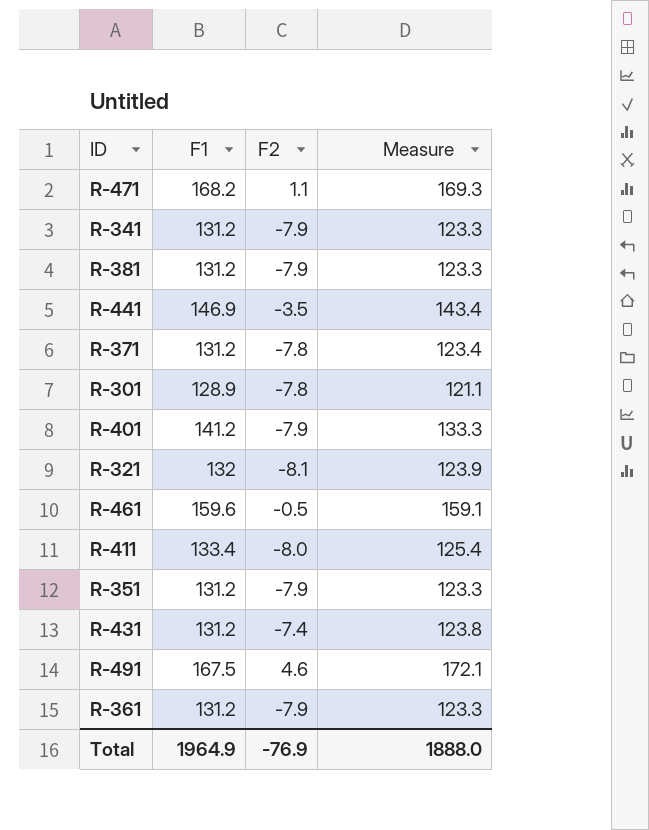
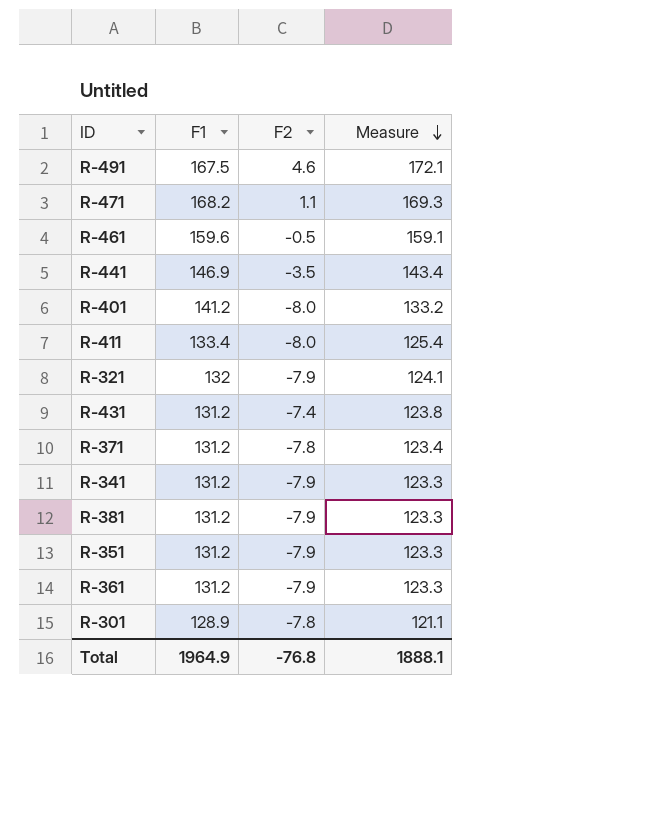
row order: none -> Measure descending
R-401 | F2: -7.9 -> -8.0
R-401 | Measure: 133.3 -> 133.2
R-321 | F2: -8.1 -> -7.9
R-321 | Measure: 123.9 -> 124.1
Total | F2: -76.9 -> -76.8
Total | Measure: 1888.0 -> 1888.1

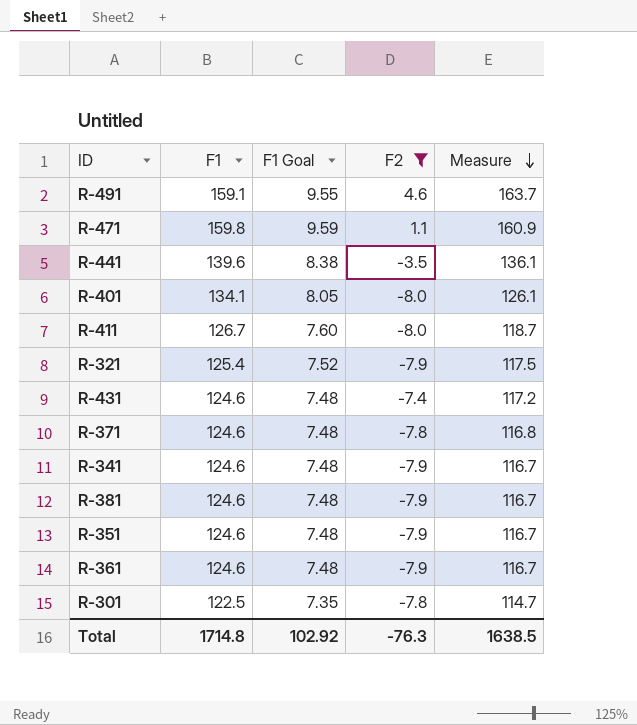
filter: none -> F2 != -0.5
column F1 Goal | formula: none -> [F1] * 0.06
R-491 | F1: 167.5 -> 159.1
R-491 | Measure: 172.1 -> 163.7
R-471 | F1: 168.2 -> 159.8
R-471 | Measure: 169.3 -> 160.9
R-441 | F1: 146.9 -> 139.6
R-441 | Measure: 143.4 -> 136.1
R-401 | F1: 141.2 -> 134.1
R-401 | Measure: 133.2 -> 126.1
R-411 | F1: 133.4 -> 126.7
R-411 | Measure: 125.4 -> 118.7
R-321 | F1: 132 -> 125.4
R-321 | Measure: 124.1 -> 117.5
R-431 | F1: 131.2 -> 124.6
R-431 | Measure: 123.8 -> 117.2
R-371 | F1: 131.2 -> 124.6
R-371 | Measure: 123.4 -> 116.8
R-341 | F1: 131.2 -> 124.6
R-341 | Measure: 123.3 -> 116.7
R-381 | F1: 131.2 -> 124.6
R-381 | Measure: 123.3 -> 116.7
R-351 | F1: 131.2 -> 124.6
R-351 | Measure: 123.3 -> 116.7
R-361 | F1: 131.2 -> 124.6
R-361 | Measure: 123.3 -> 116.7
R-301 | F1: 128.9 -> 122.5
R-301 | Measure: 121.1 -> 114.7
Total | F1: 1964.9 -> 1714.8
Total | F2: -76.8 -> -76.3
Total | Measure: 1888.1 -> 1638.5

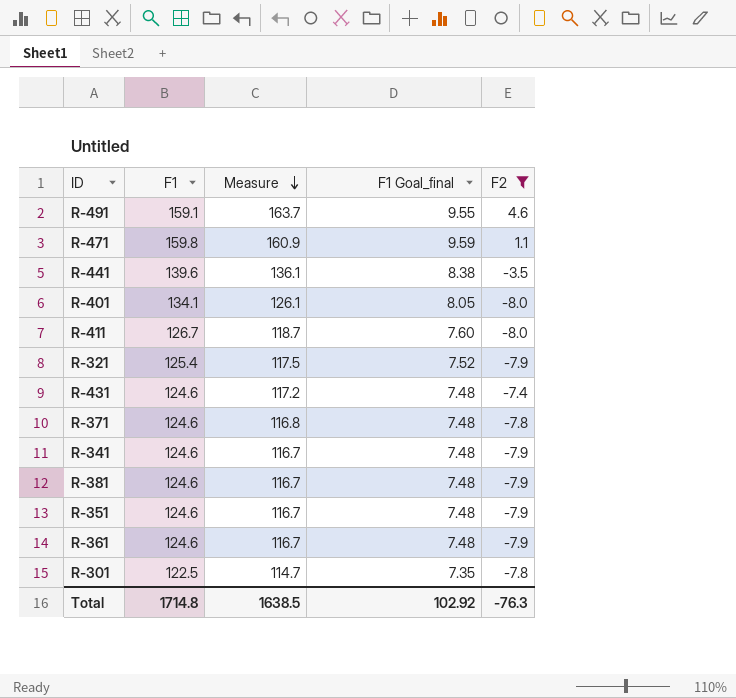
column Measure | position: 5 -> 3
column name: F1 Goal -> F1 Goal_final

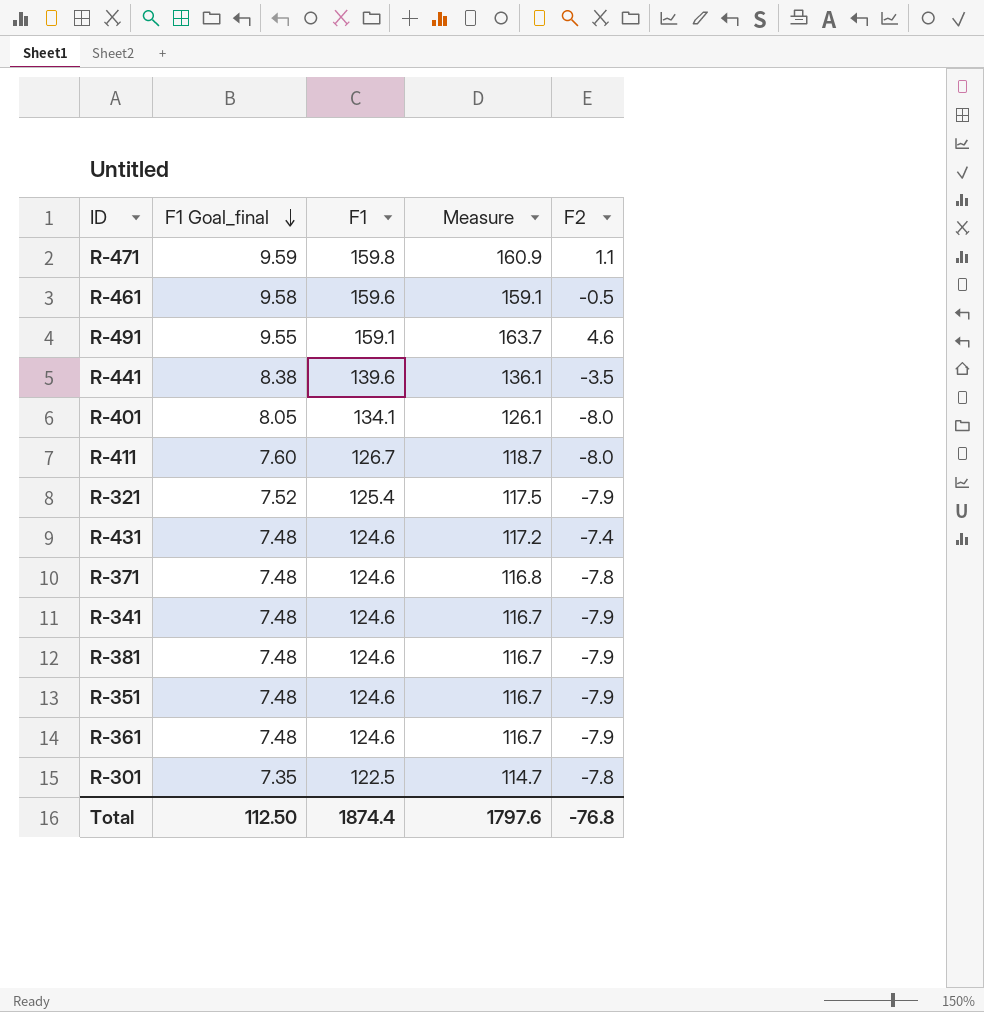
filter: F2 != -0.5 -> none
row order: Measure descending -> F1 Goal_final descending
column F1 Goal_final | position: 4 -> 2
Total | F1 Goal_final: 102.92 -> 112.50
Total | F1: 1714.8 -> 1874.4
Total | Measure: 1638.5 -> 1797.6
Total | F2: -76.3 -> -76.8

